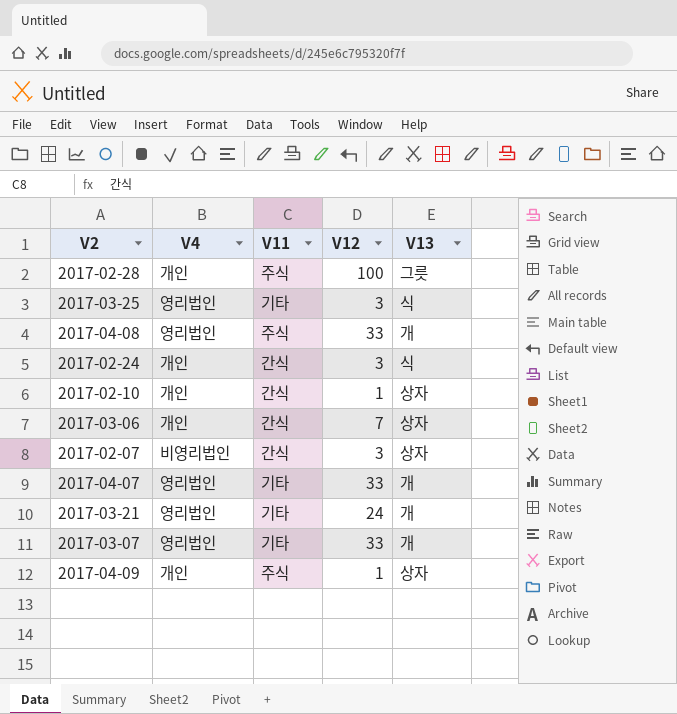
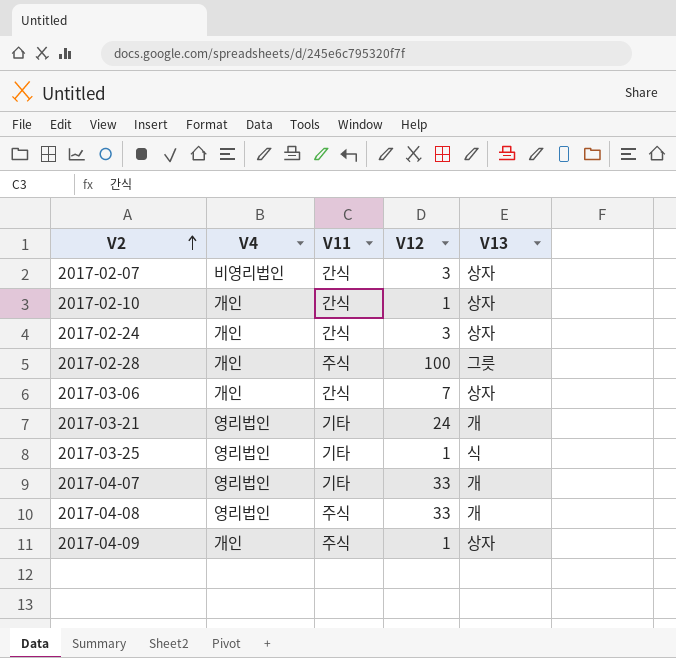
row order: none -> V2 ascending
row 2017-03-07: 영리법인 | 기타 | 33 | 개 -> none
2017-02-24 | V13: 식 -> 상자
2017-03-25 | V12: 3 -> 1

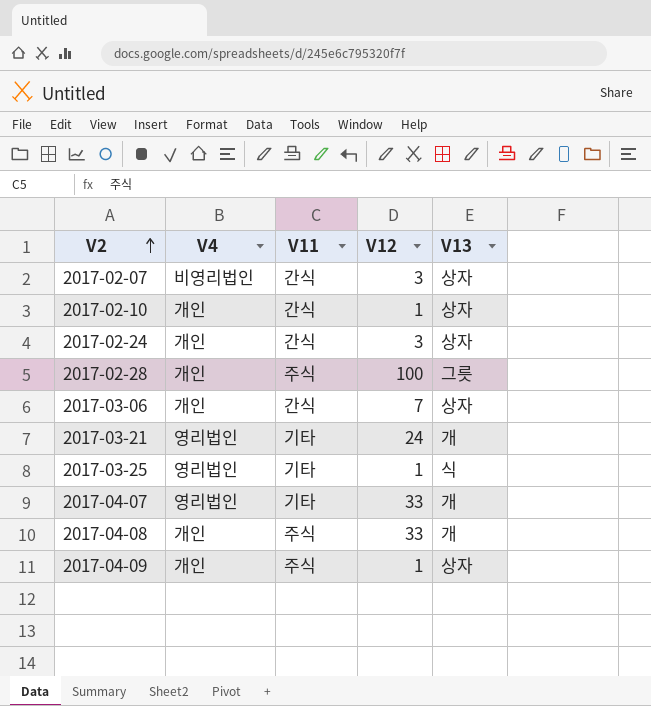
2017-04-08 | V4: 영리법인 -> 개인

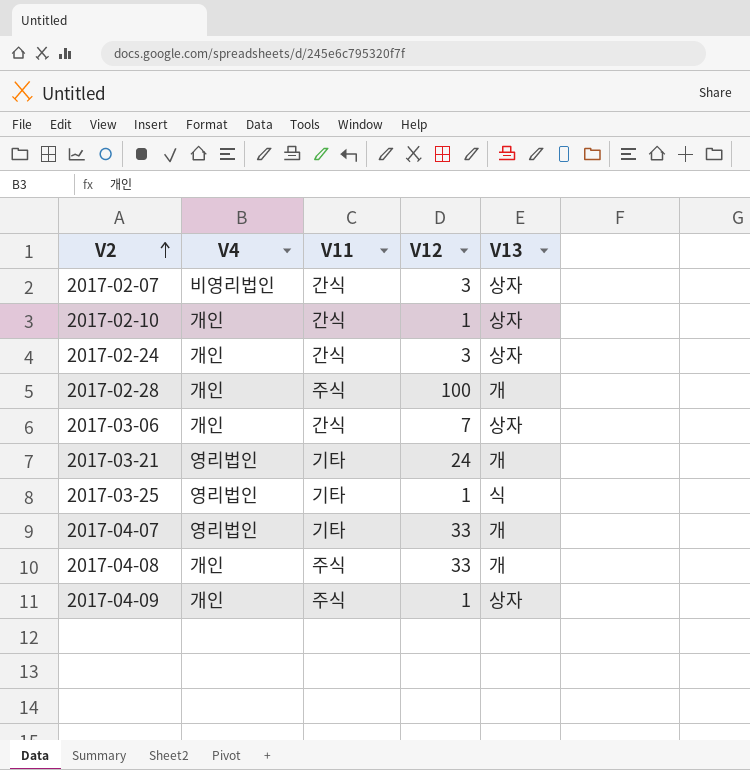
2017-02-28 | V13: 그릇 -> 개

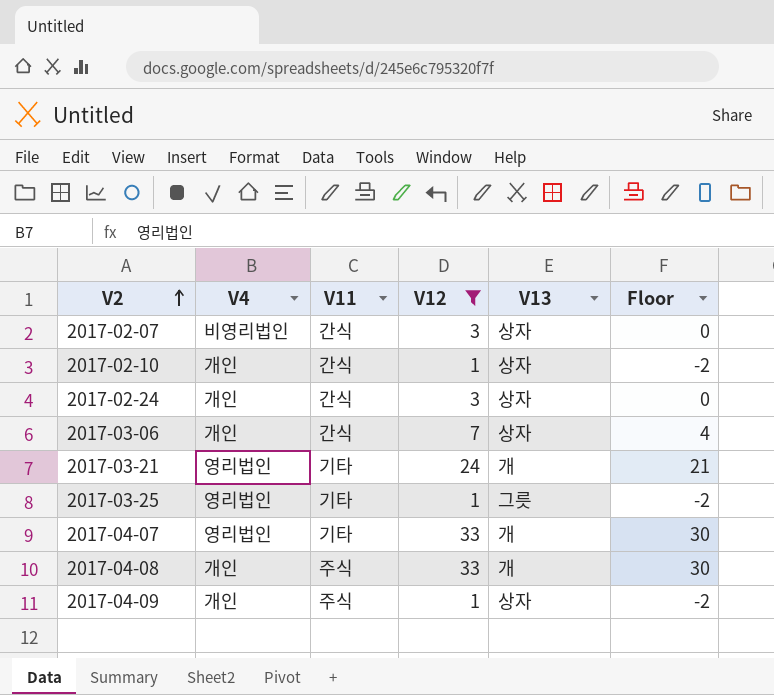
filter: none -> V12 != 100
column Floor | formula: none -> [V12] - 3
2017-03-25 | V13: 식 -> 그릇

